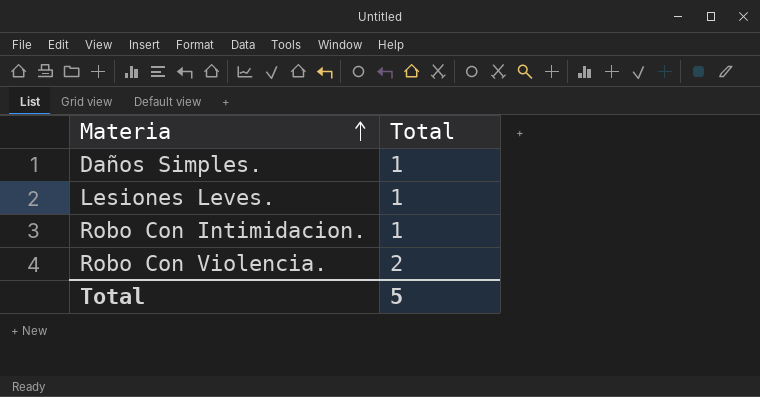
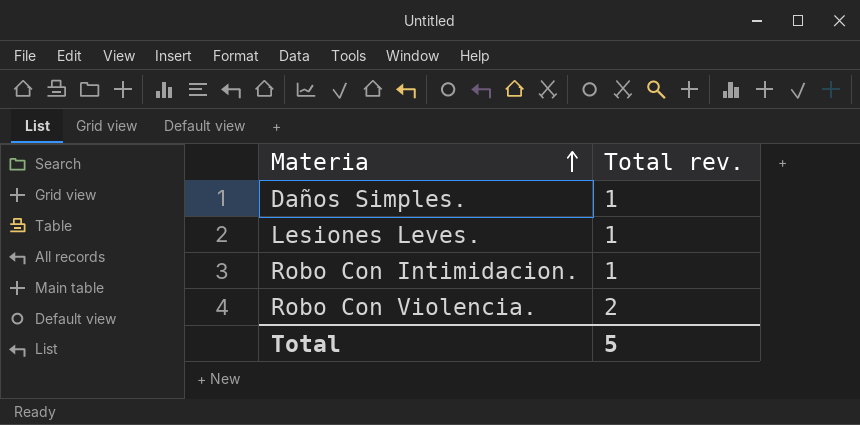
column name: Total -> Total rev.

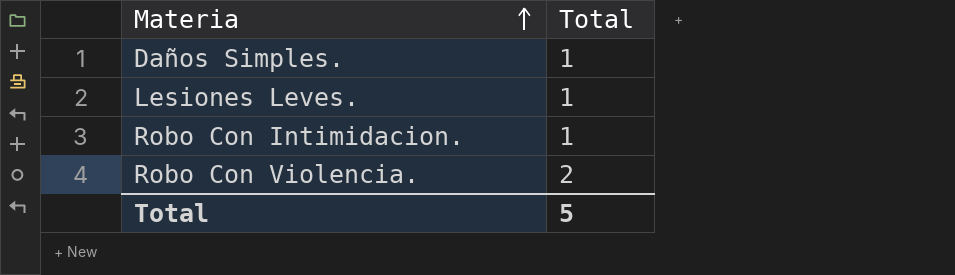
column name: Total rev. -> Total

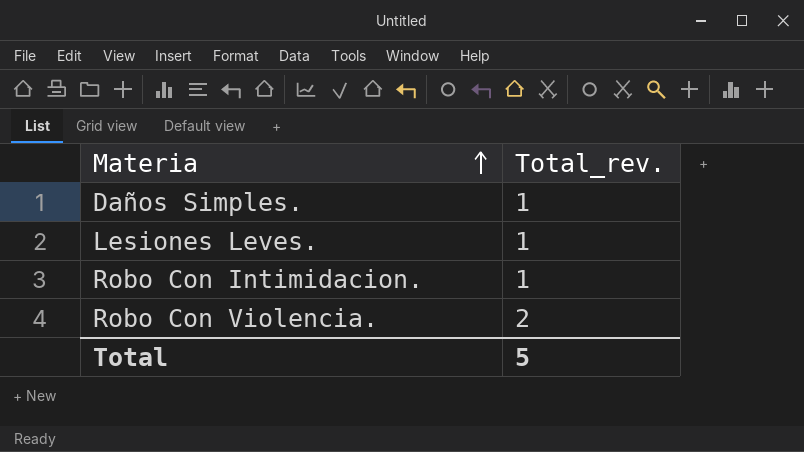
column name: Total -> Total_rev.

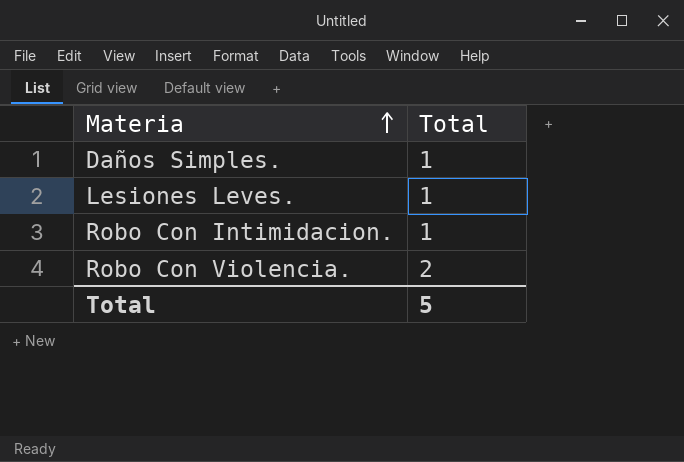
column name: Total_rev. -> Total

